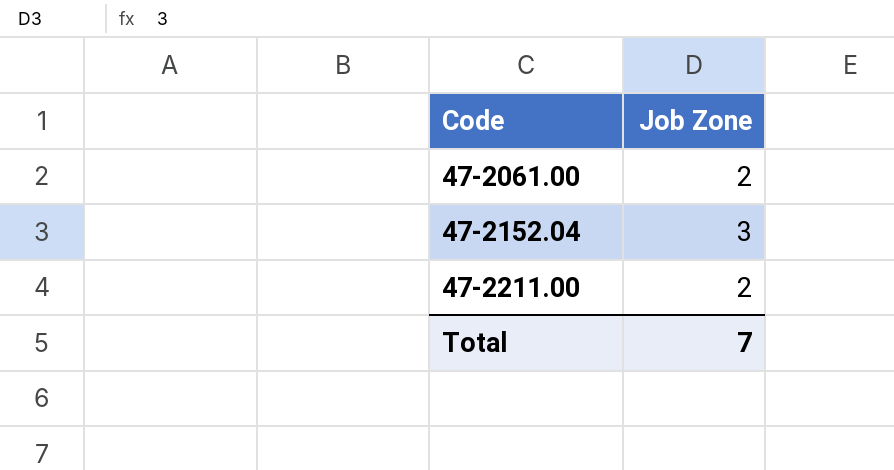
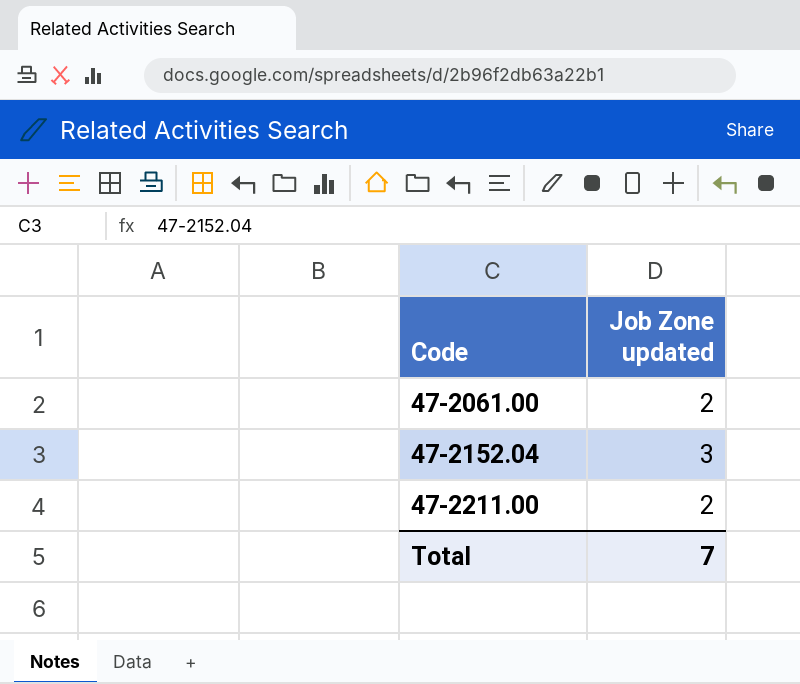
column name: Job Zone -> Job Zone updated

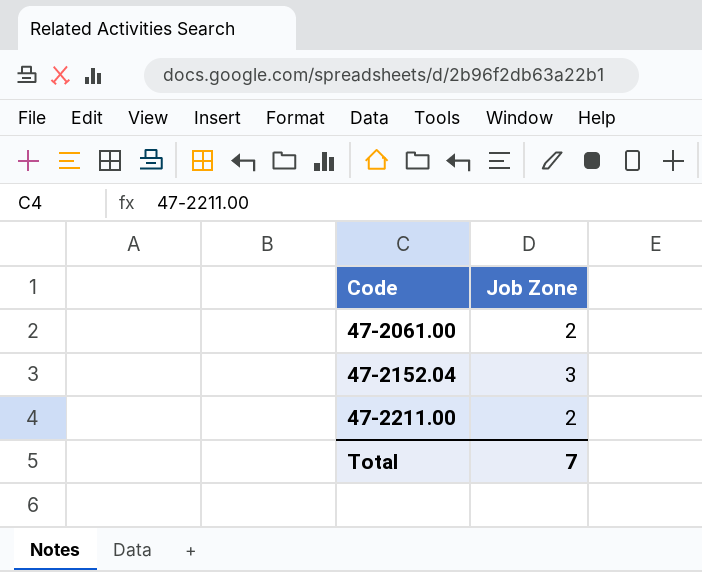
column name: Job Zone updated -> Job Zone

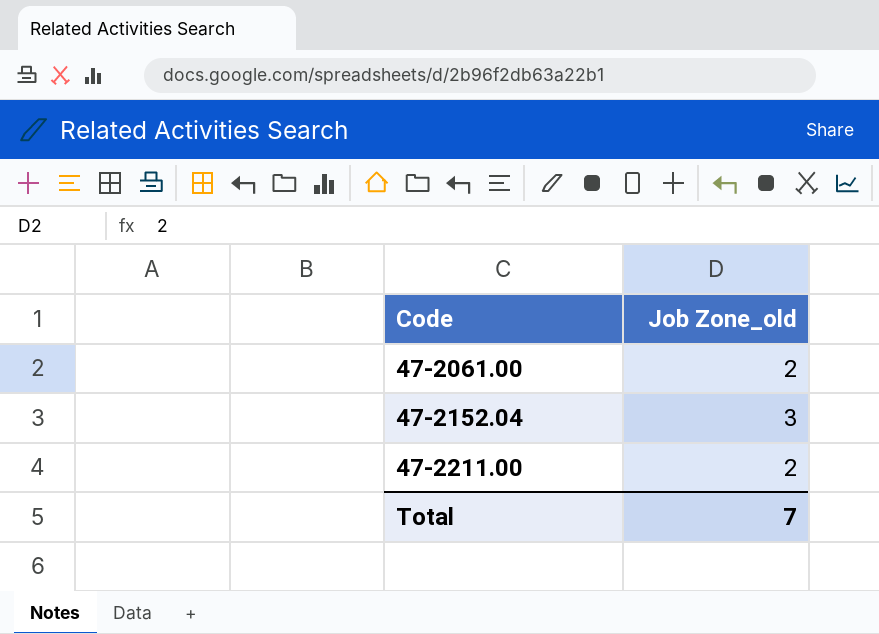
column name: Job Zone -> Job Zone_old

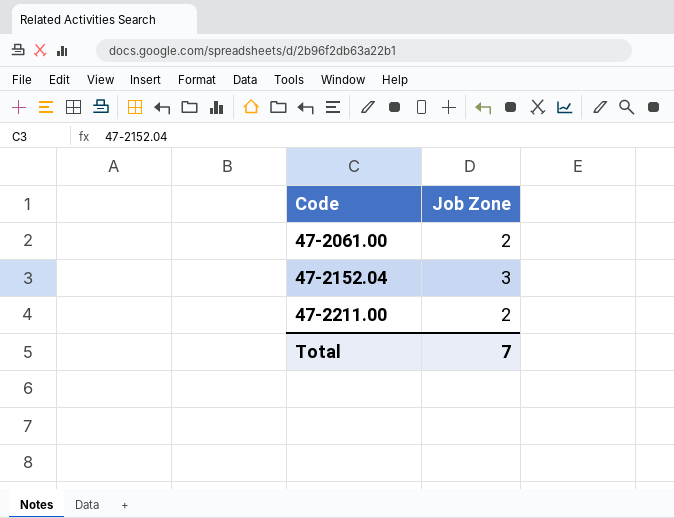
column name: Job Zone_old -> Job Zone

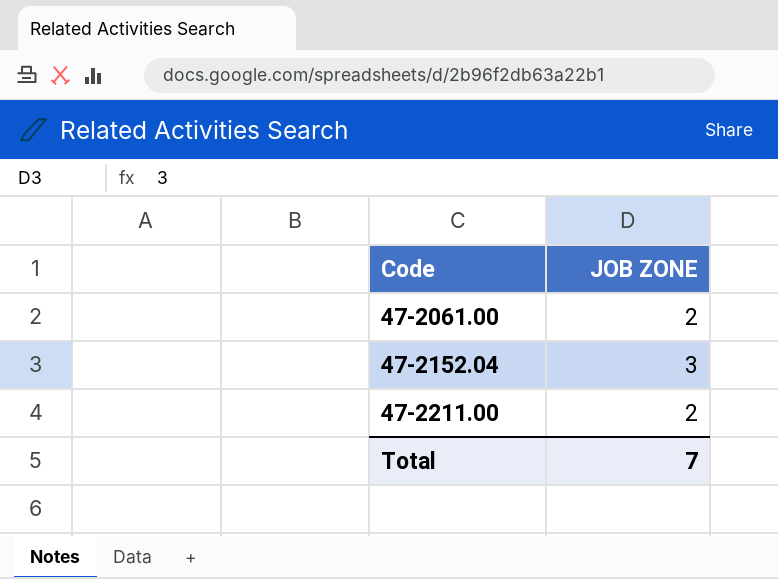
column name: Job Zone -> JOB ZONE

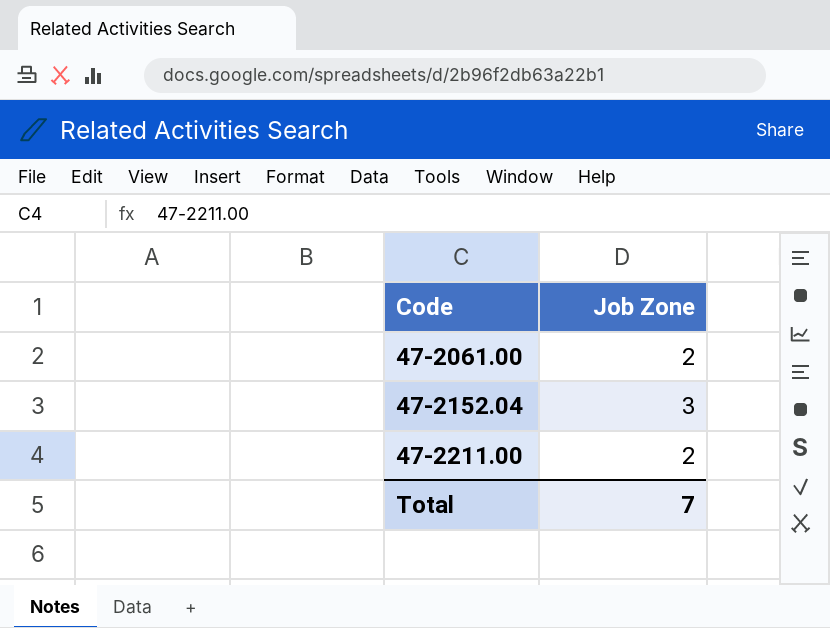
column name: JOB ZONE -> Job Zone

